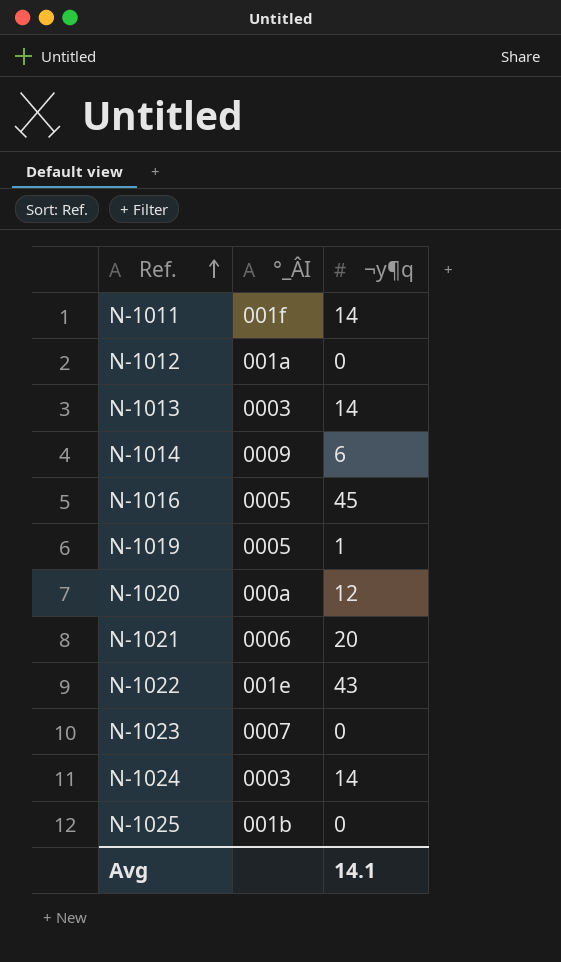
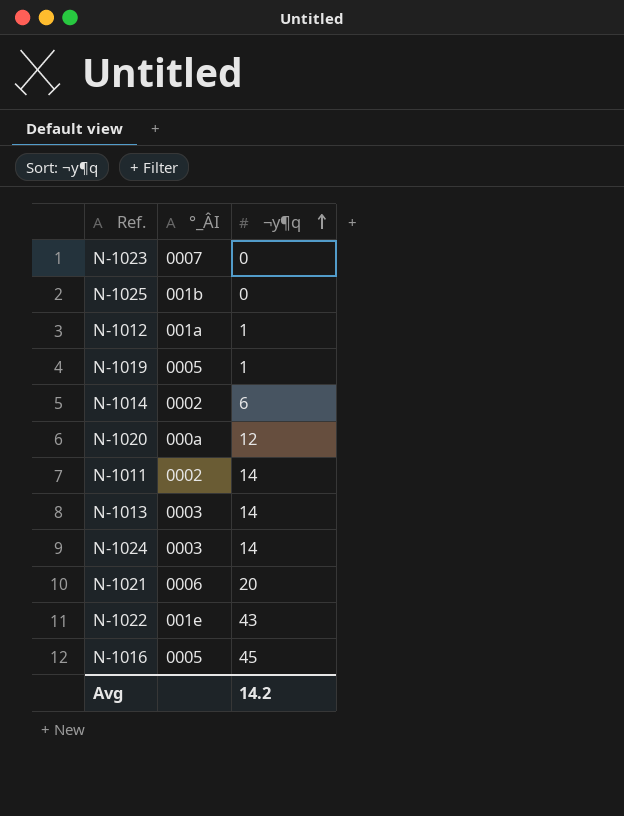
row order: Ref. ascending -> ¬y¶q ascending
N-1012 | ¬y¶q: 0 -> 1
N-1014 | °_ÂI: 0009 -> 0002
N-1011 | °_ÂI: 001f -> 0002
Avg | ¬y¶q: 14.1 -> 14.2

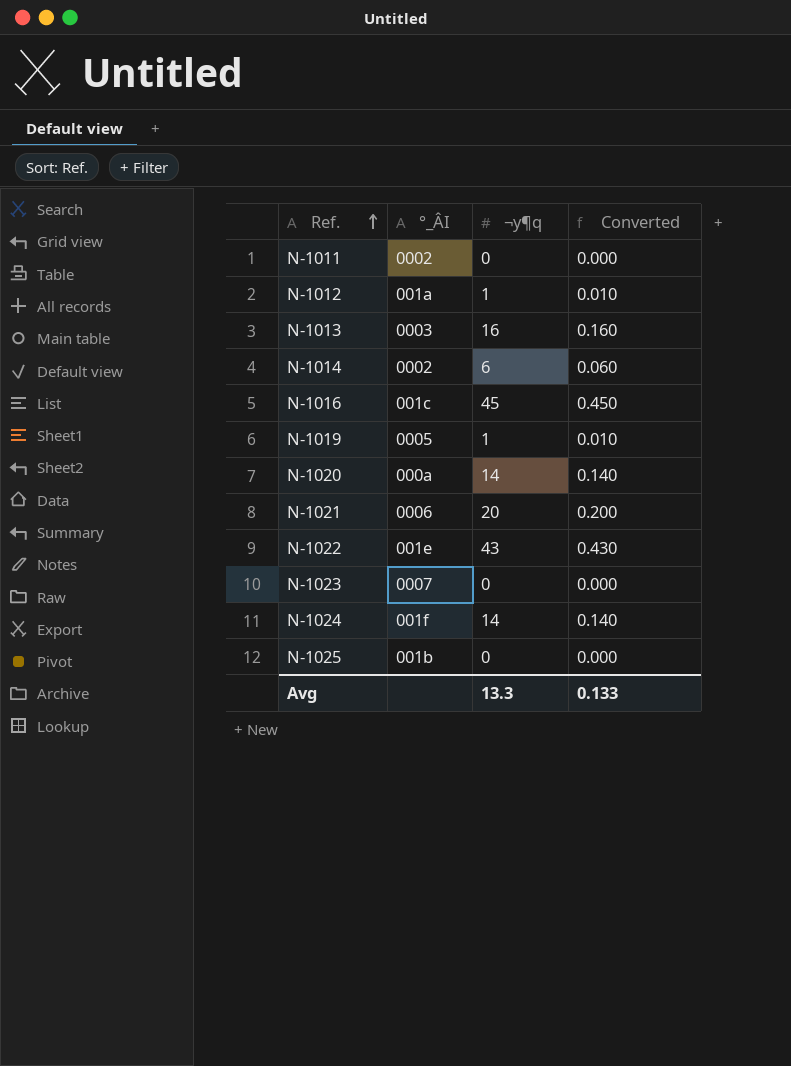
row order: ¬y¶q ascending -> Ref. ascending
column Converted | formula: none -> [¬y¶q] * 0.01
N-1011 | ¬y¶q: 14 -> 0
N-1013 | ¬y¶q: 14 -> 16
N-1016 | °_ÂI: 0005 -> 001c
N-1020 | ¬y¶q: 12 -> 14
N-1024 | °_ÂI: 0003 -> 001f
Avg | ¬y¶q: 14.2 -> 13.3

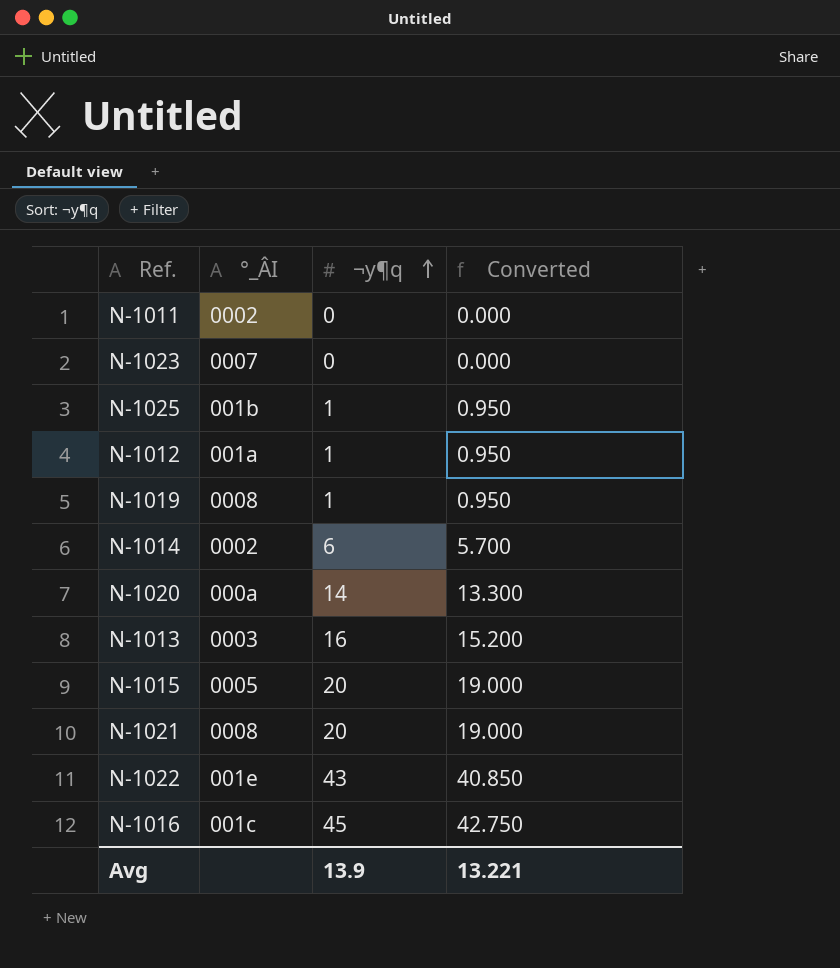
row order: Ref. ascending -> ¬y¶q ascending
column Converted | formula: [¬y¶q] * 0.01 -> [¬y¶q] * 0.95
row N-1024: 001f | 14 | 0.140 -> none
N-1025 | ¬y¶q: 0 -> 1
N-1019 | °_ÂI: 0005 -> 0008
row N-1015: none -> 0005 | 20 | 19.000
N-1021 | °_ÂI: 0006 -> 0008
Avg | ¬y¶q: 13.3 -> 13.9
Avg | Converted: 0.133 -> 13.221

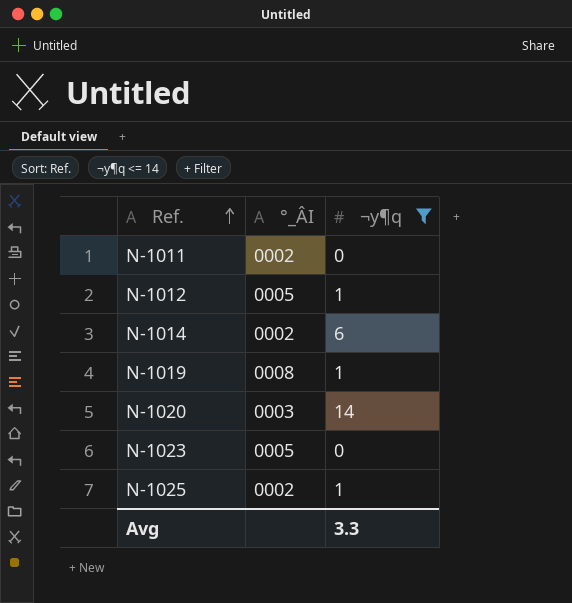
filter: none -> ¬y¶q <= 14
row order: ¬y¶q ascending -> Ref. ascending
column Converted | formula: [¬y¶q] * 0.95 -> none
N-1012 | °_ÂI: 001a -> 0005
N-1020 | °_ÂI: 000a -> 0003
N-1023 | °_ÂI: 0007 -> 0005
N-1025 | °_ÂI: 001b -> 0002
Avg | ¬y¶q: 13.9 -> 3.3

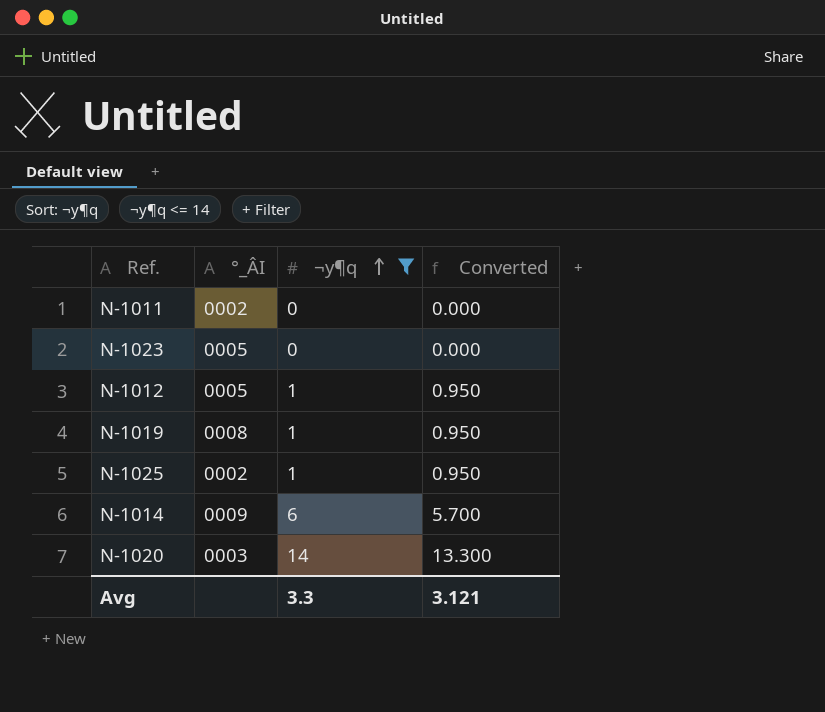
row order: Ref. ascending -> ¬y¶q ascending
column Converted | formula: none -> [¬y¶q] * 0.95
N-1014 | °_ÂI: 0002 -> 0009

